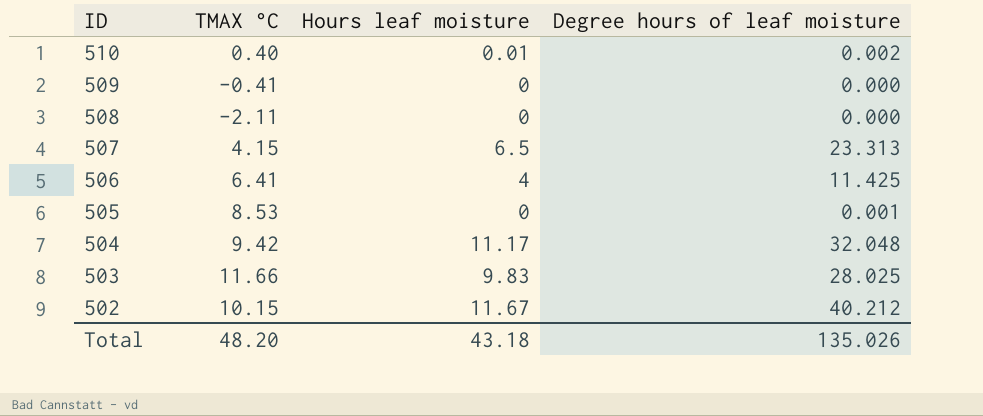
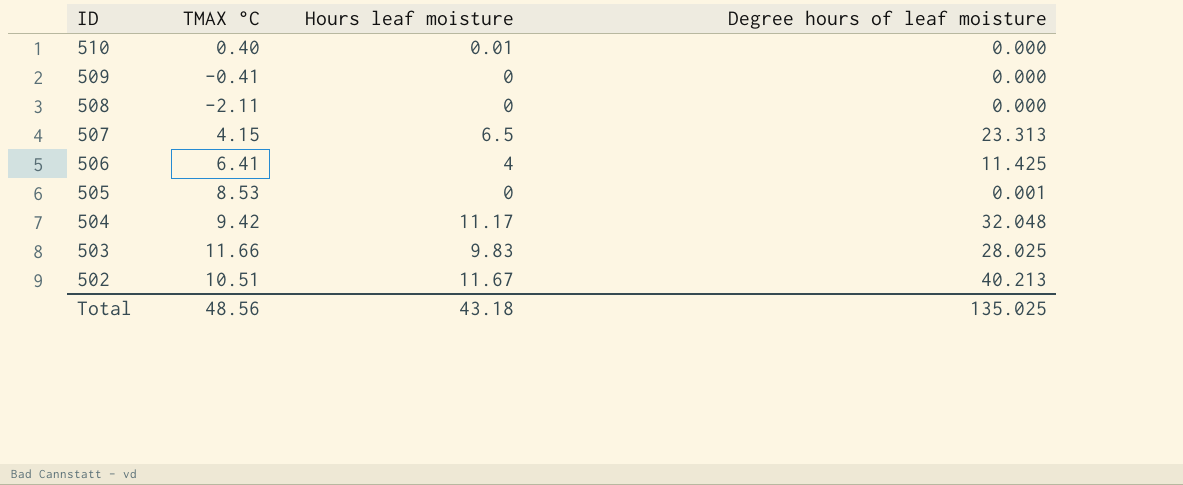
510 | Degree hours of leaf moisture: 0.002 -> 0.000
502 | TMAX °C: 10.15 -> 10.51
502 | Degree hours of leaf moisture: 40.212 -> 40.213
Total | TMAX °C: 48.20 -> 48.56
Total | Degree hours of leaf moisture: 135.026 -> 135.025

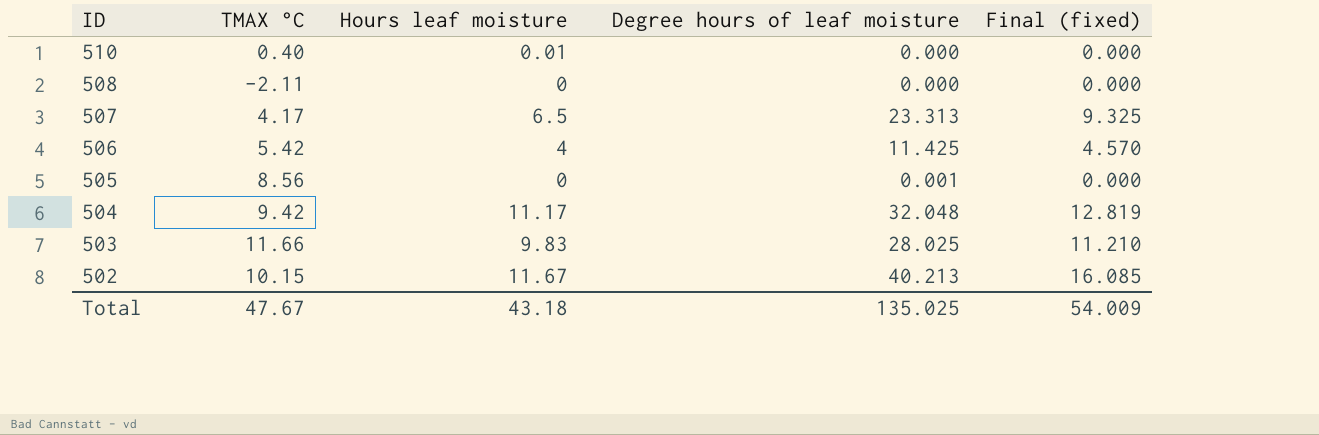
column Final (fixed) | formula: none -> [Degree hours of leaf moisture] * 0.4
row 509: -0.41 | 0 | 0.000 -> none
507 | TMAX °C: 4.15 -> 4.17
506 | TMAX °C: 6.41 -> 5.42
505 | TMAX °C: 8.53 -> 8.56
502 | TMAX °C: 10.51 -> 10.15
Total | TMAX °C: 48.56 -> 47.67

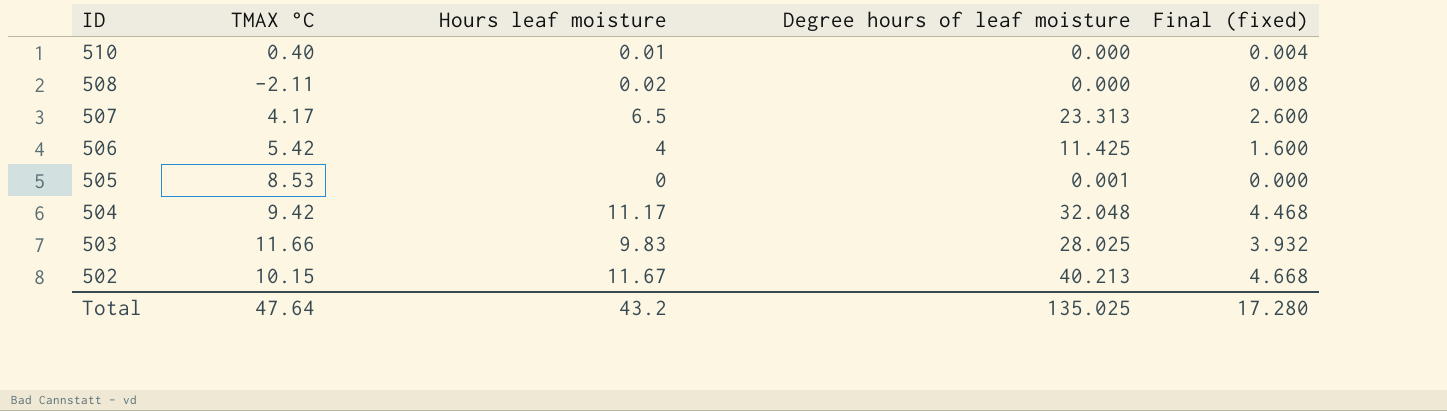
column Final (fixed) | formula: [Degree hours of leaf moisture] * 0.4 -> [Hours leaf moisture] * 0.4
508 | Hours leaf moisture: 0 -> 0.02
505 | TMAX °C: 8.56 -> 8.53
Total | TMAX °C: 47.67 -> 47.64
Total | Hours leaf moisture: 43.18 -> 43.2
Total | Final (fixed): 54.009 -> 17.280

